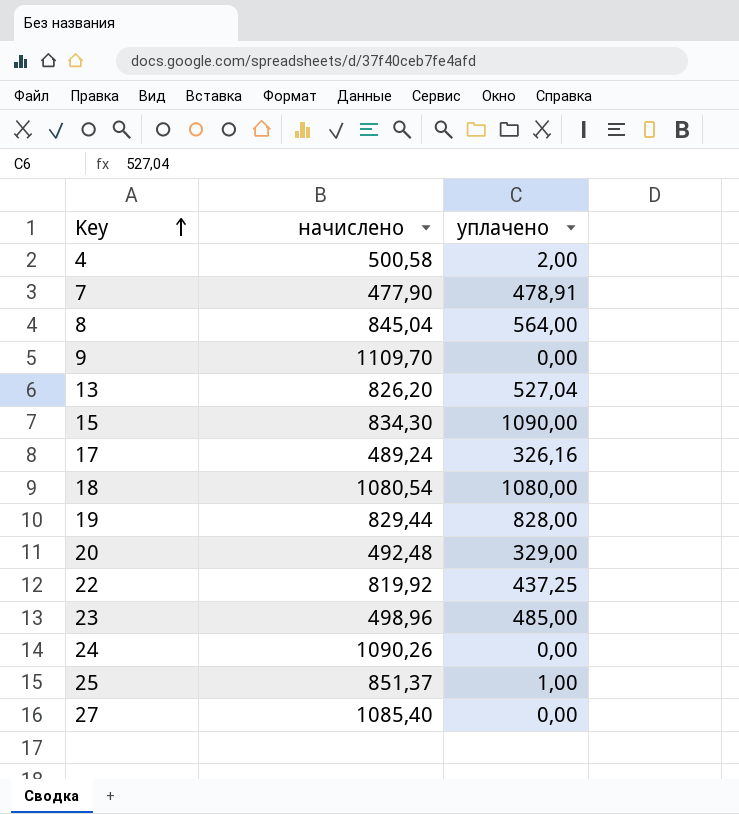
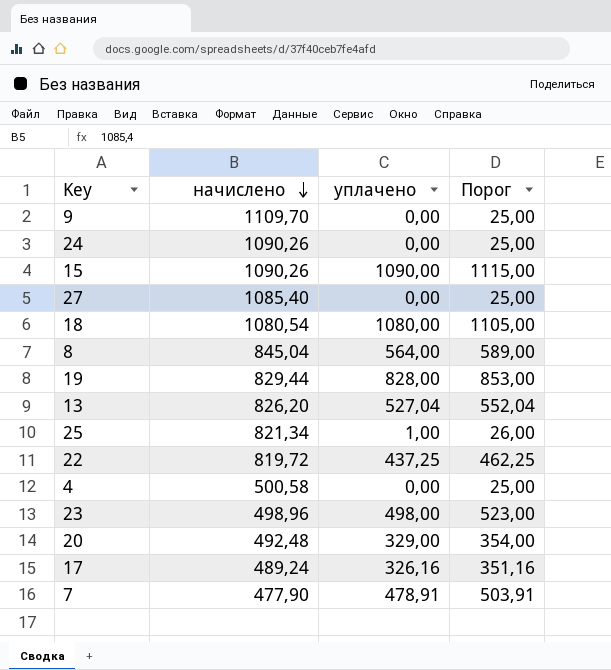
row order: Key ascending -> начислено descending
column Порог | formula: none -> [уплачено] + 25
15 | начислено: 834,30 -> 1090,26
25 | начислено: 851,37 -> 821,34
22 | начислено: 819,92 -> 819,72
4 | уплачено: 2,00 -> 0,00
23 | уплачено: 485,00 -> 498,00

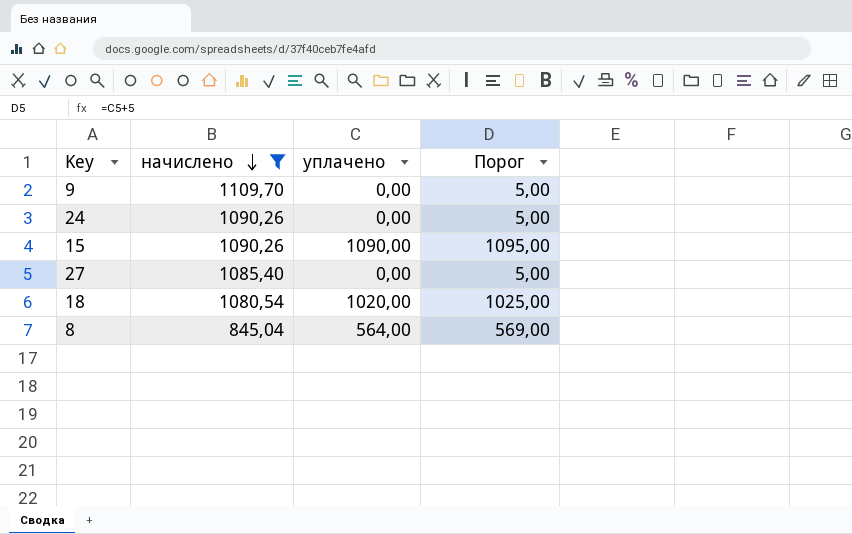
filter: none -> начислено >= 845,04
column Порог | formula: [уплачено] + 25 -> [уплачено] + 5
18 | уплачено: 1080,00 -> 1020,00

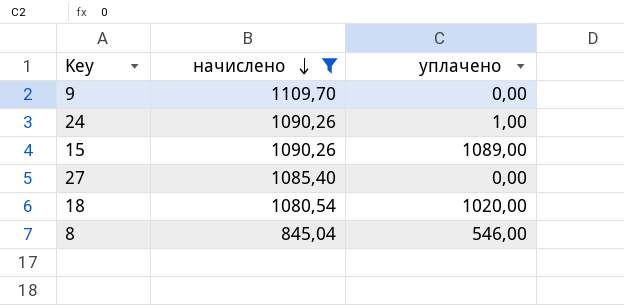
column Порог | formula: [уплачено] + 5 -> none
24 | уплачено: 0,00 -> 1,00
15 | уплачено: 1090,00 -> 1089,00
8 | уплачено: 564,00 -> 546,00

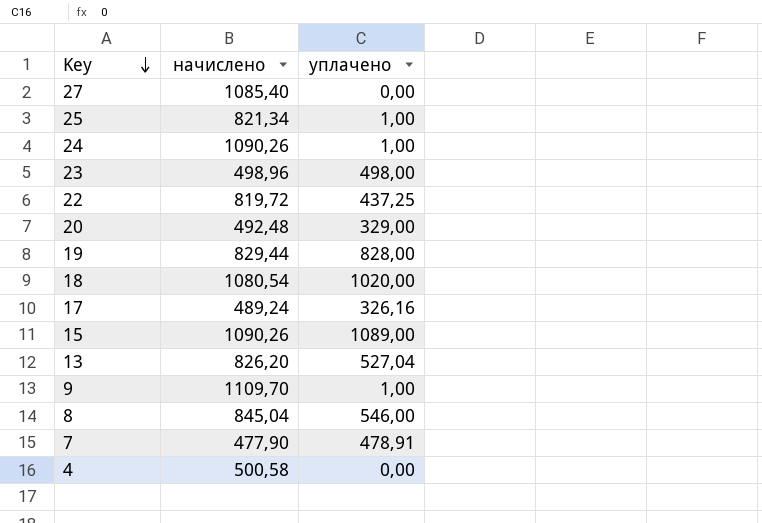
filter: начислено >= 845,04 -> none
row order: начислено descending -> Key descending
9 | уплачено: 0,00 -> 1,00

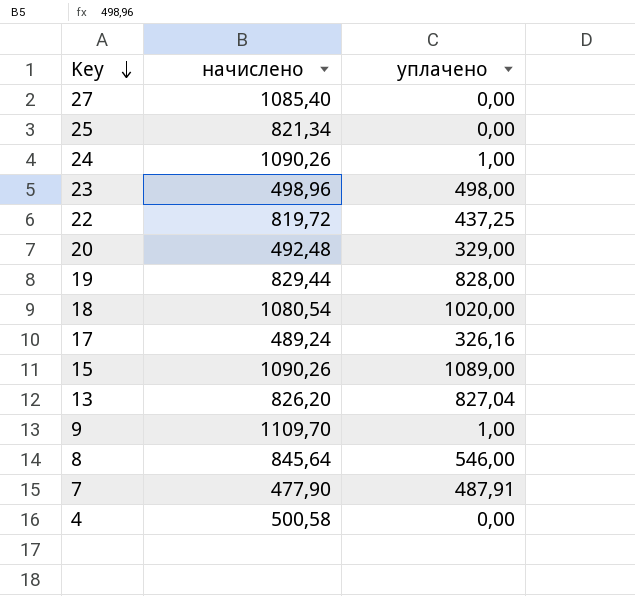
25 | уплачено: 1,00 -> 0,00
13 | уплачено: 527,04 -> 827,04
8 | начислено: 845,04 -> 845,64
7 | уплачено: 478,91 -> 487,91

